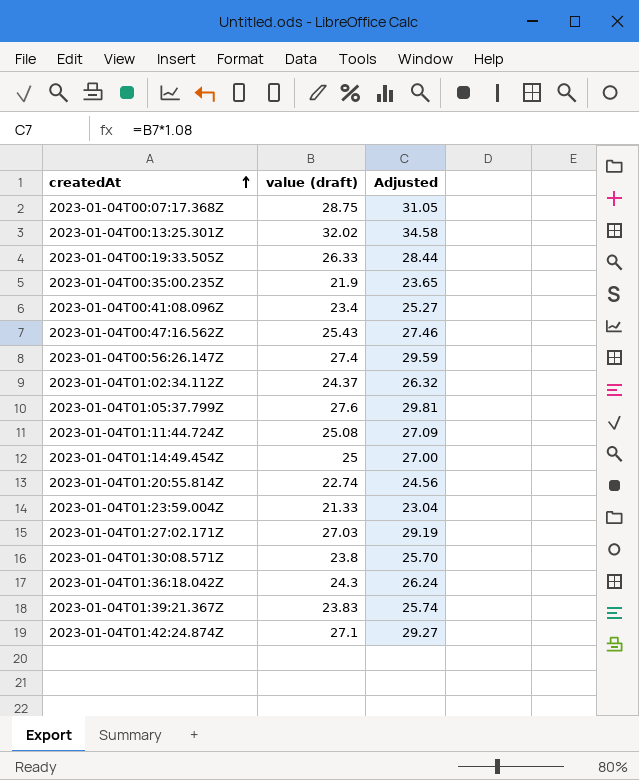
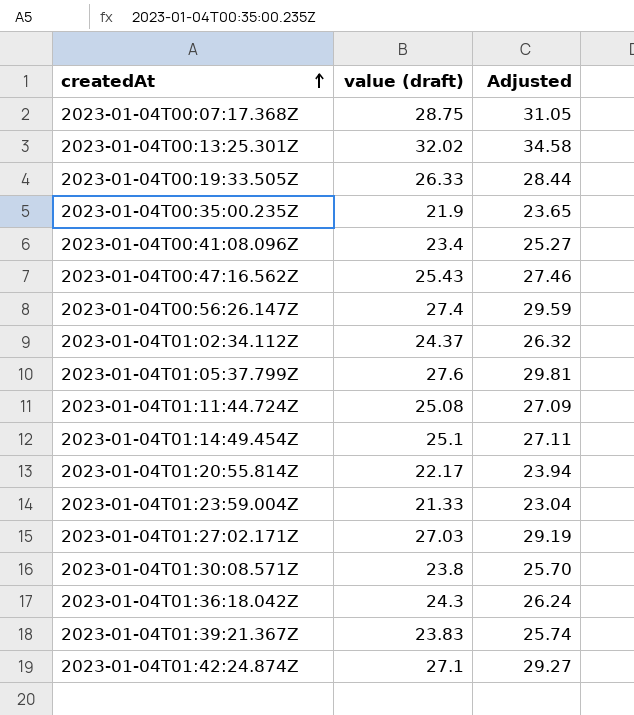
2023-01-04T01:14:49.454Z | value (draft): 25 -> 25.1
2023-01-04T01:14:49.454Z | Adjusted: 27.00 -> 27.11
2023-01-04T01:20:55.814Z | value (draft): 22.74 -> 22.17
2023-01-04T01:20:55.814Z | Adjusted: 24.56 -> 23.94

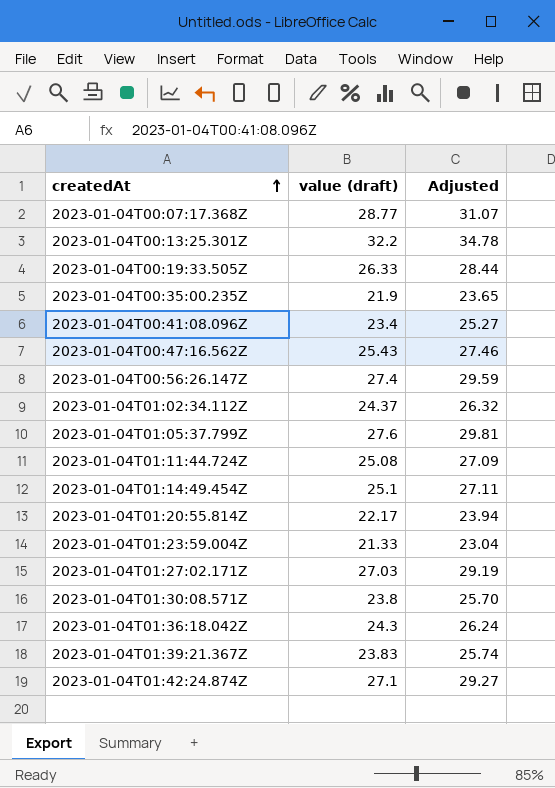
2023-01-04T00:07:17.368Z | value (draft): 28.75 -> 28.77
2023-01-04T00:07:17.368Z | Adjusted: 31.05 -> 31.07
2023-01-04T00:13:25.301Z | value (draft): 32.02 -> 32.2
2023-01-04T00:13:25.301Z | Adjusted: 34.58 -> 34.78

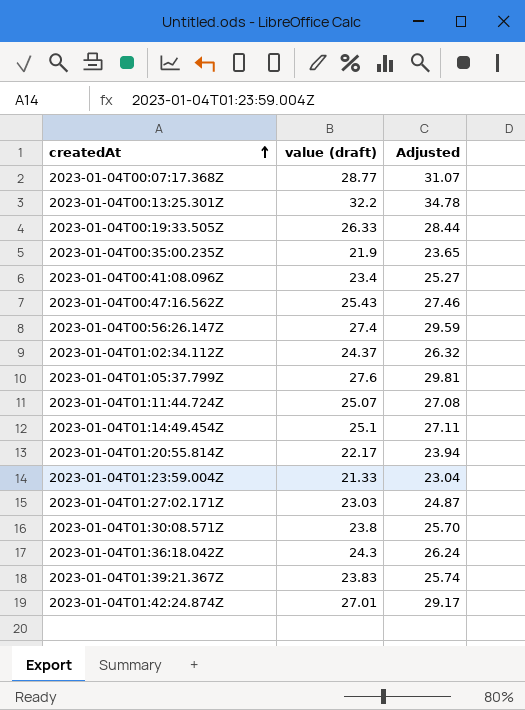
2023-01-04T01:11:44.724Z | value (draft): 25.08 -> 25.07
2023-01-04T01:11:44.724Z | Adjusted: 27.09 -> 27.08
2023-01-04T01:27:02.171Z | value (draft): 27.03 -> 23.03
2023-01-04T01:27:02.171Z | Adjusted: 29.19 -> 24.87
2023-01-04T01:42:24.874Z | value (draft): 27.1 -> 27.01
2023-01-04T01:42:24.874Z | Adjusted: 29.27 -> 29.17

